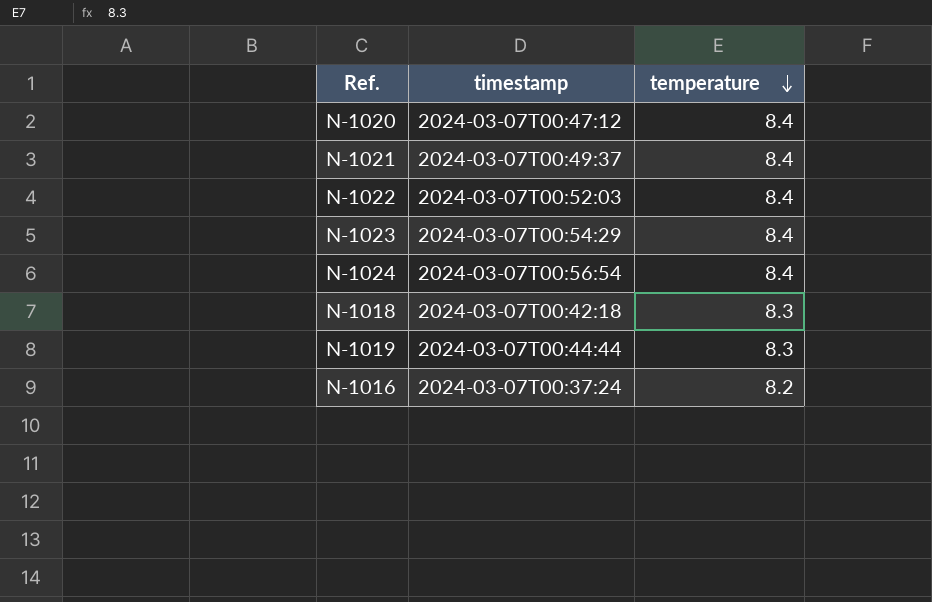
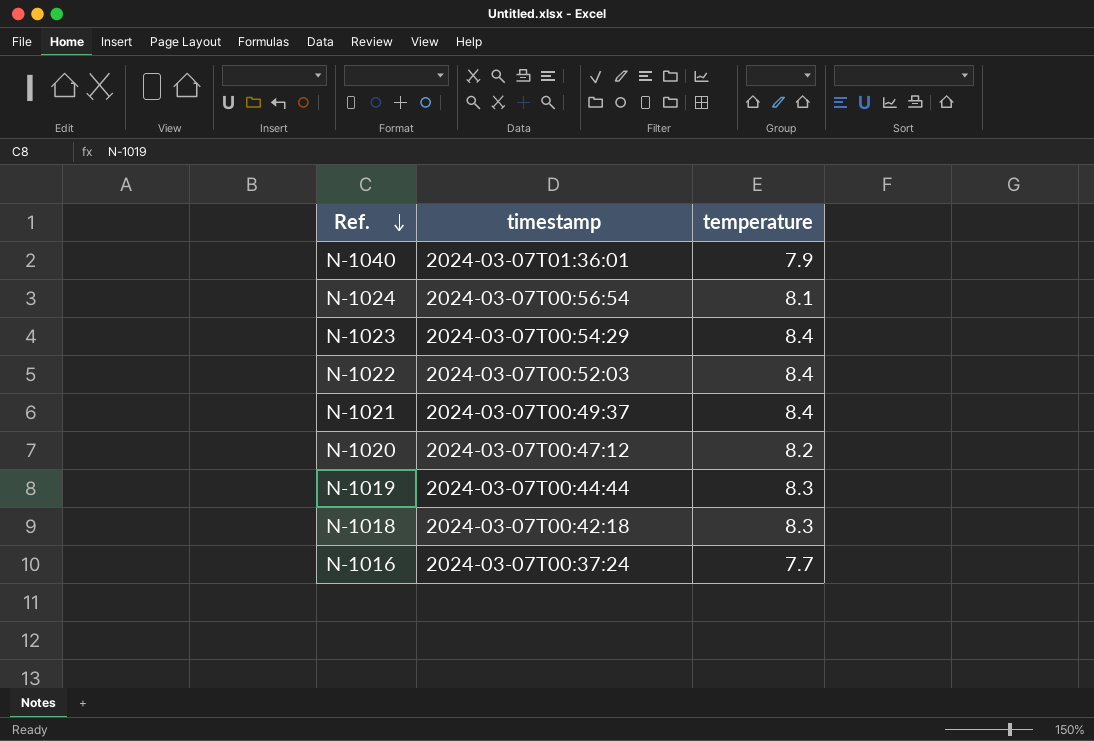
row order: temperature descending -> Ref. descending
row N-1040: none -> 2024-03-07T01:36:01 | 7.9
N-1024 | temperature: 8.4 -> 8.1
N-1020 | temperature: 8.4 -> 8.2
N-1016 | temperature: 8.2 -> 7.7

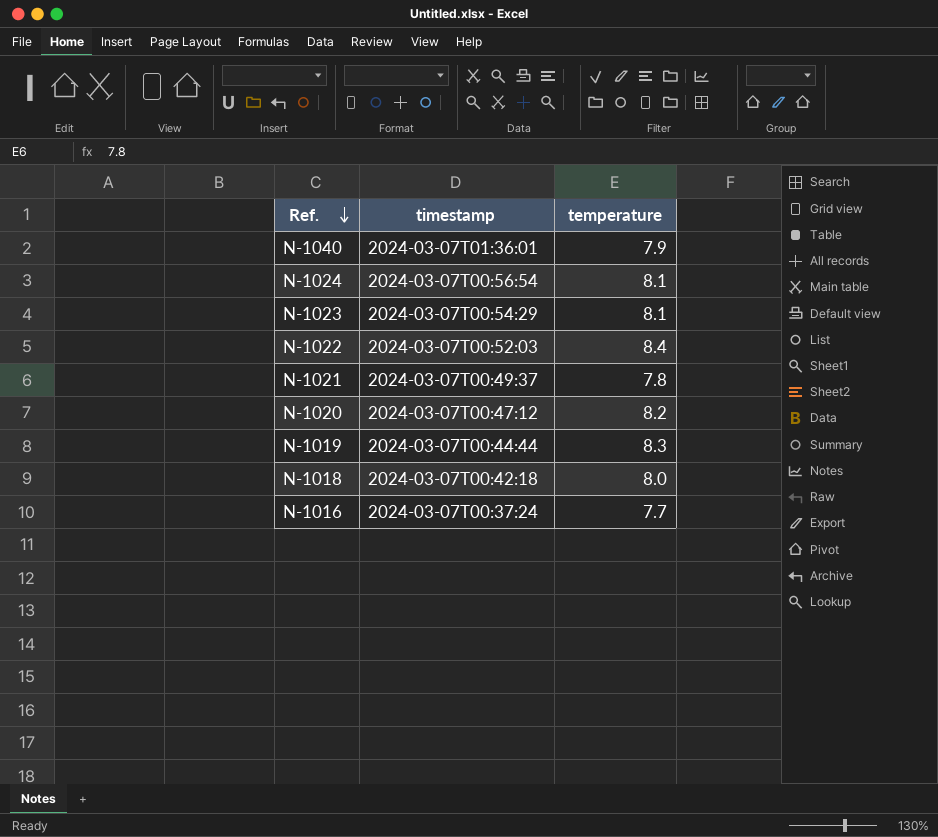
N-1023 | temperature: 8.4 -> 8.1
N-1021 | temperature: 8.4 -> 7.8
N-1018 | temperature: 8.3 -> 8.0

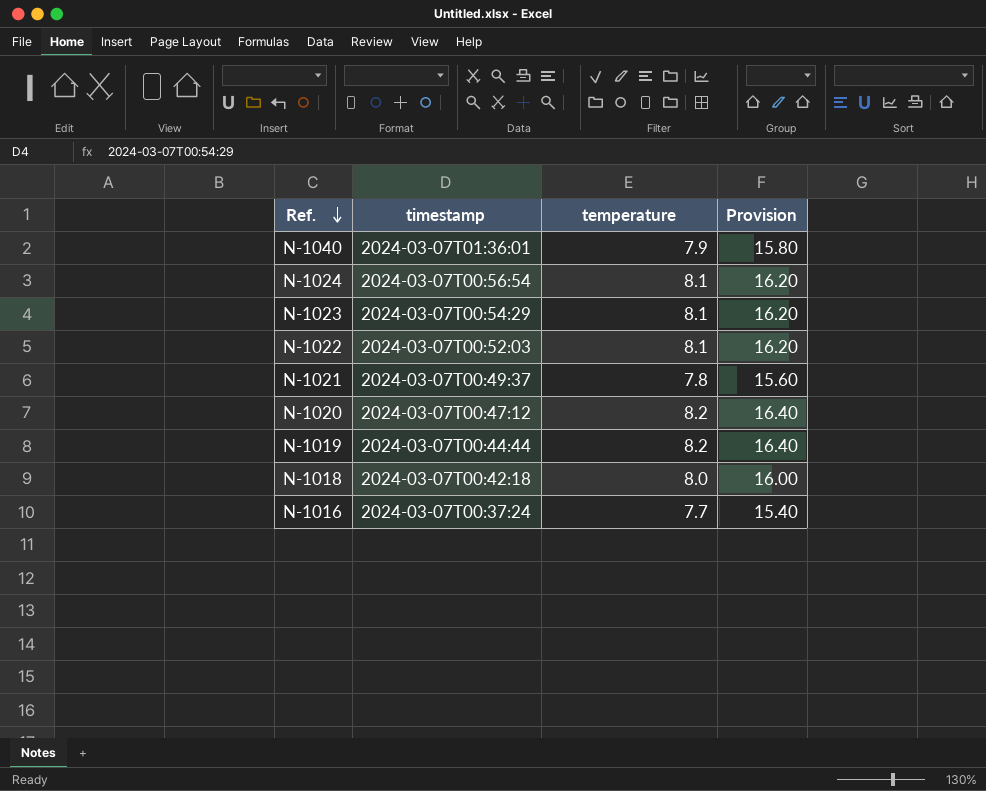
column Provision | formula: none -> [temperature] * 2
N-1022 | temperature: 8.4 -> 8.1
N-1019 | temperature: 8.3 -> 8.2

